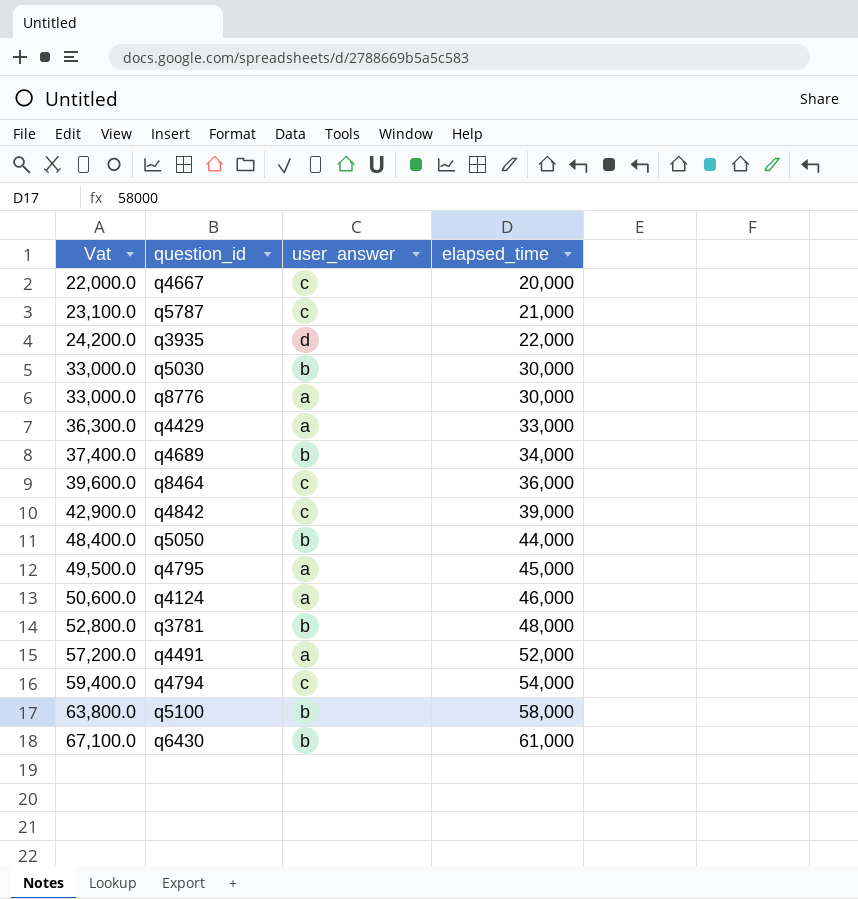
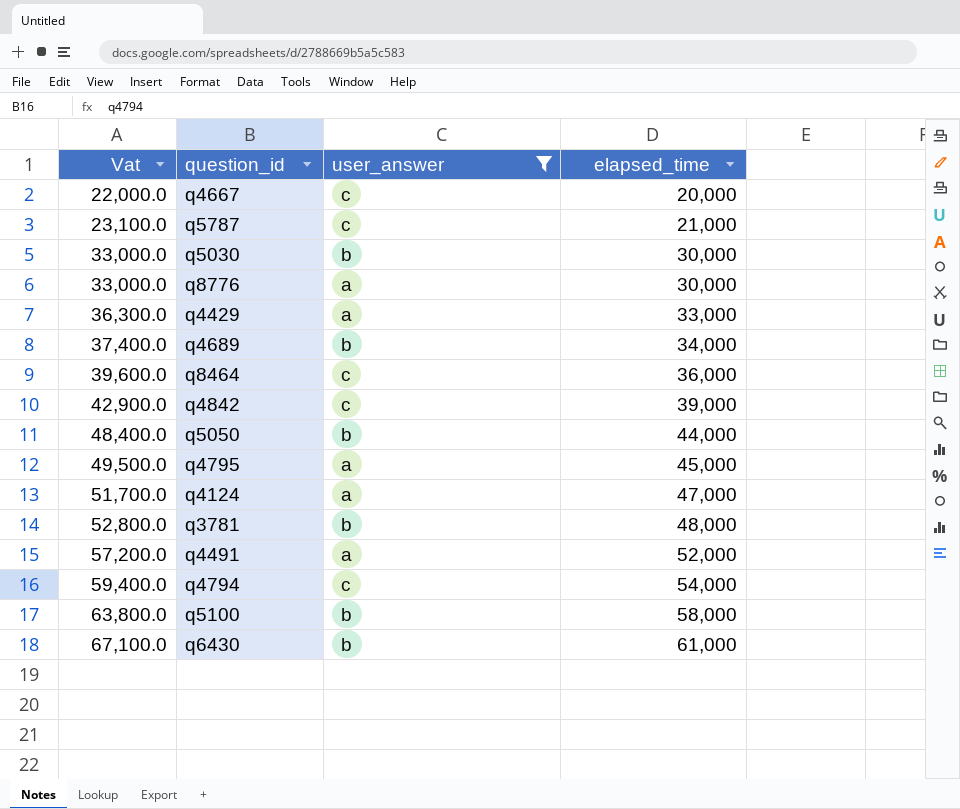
filter: none -> user_answer != d
q4124 | Vat: 50,600.0 -> 51,700.0
q4124 | elapsed_time: 46,000 -> 47,000

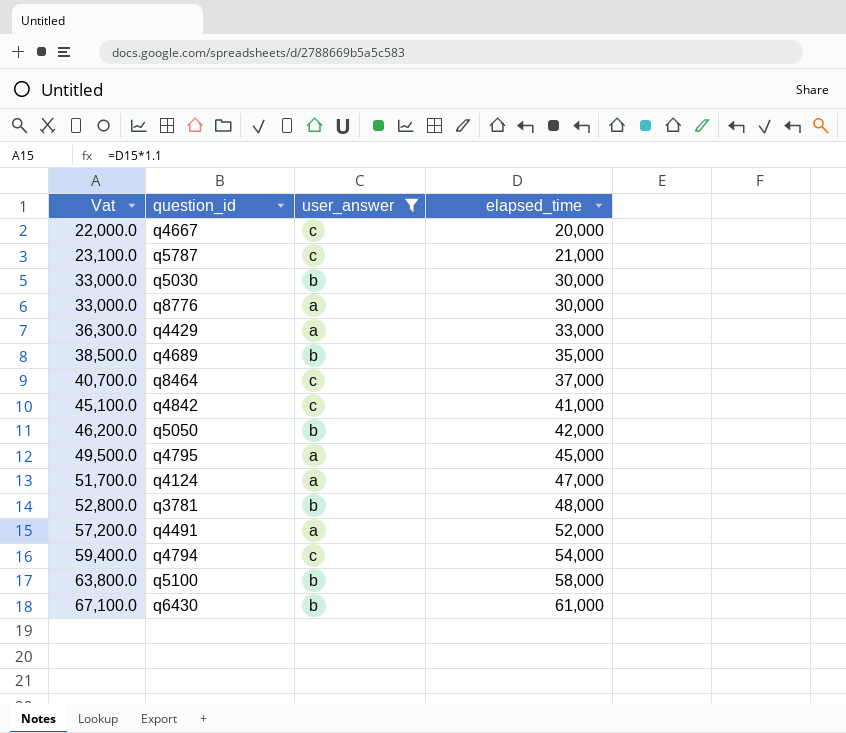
q4689 | Vat: 37,400.0 -> 38,500.0
q4689 | elapsed_time: 34,000 -> 35,000
q8464 | Vat: 39,600.0 -> 40,700.0
q8464 | elapsed_time: 36,000 -> 37,000
q4842 | Vat: 42,900.0 -> 45,100.0
q4842 | elapsed_time: 39,000 -> 41,000
q5050 | Vat: 48,400.0 -> 46,200.0
q5050 | elapsed_time: 44,000 -> 42,000

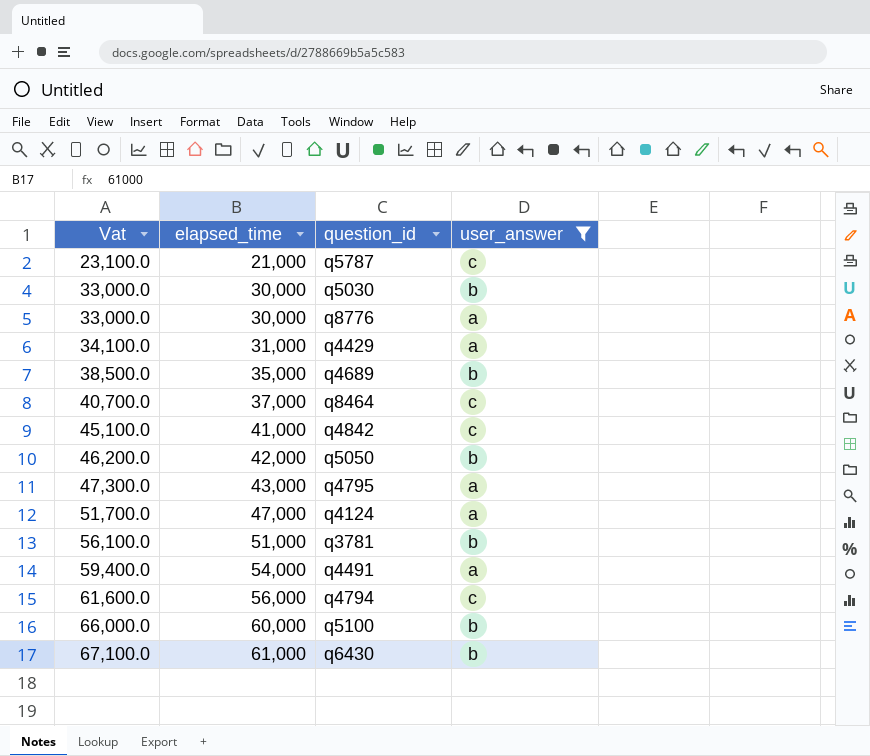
column elapsed_time | position: 4 -> 2
row q4667: 22,000.0 | c | 20,000 -> none
q4429 | Vat: 36,300.0 -> 34,100.0
q4429 | elapsed_time: 33,000 -> 31,000
q4795 | Vat: 49,500.0 -> 47,300.0
q4795 | elapsed_time: 45,000 -> 43,000
q3781 | Vat: 52,800.0 -> 56,100.0
q3781 | elapsed_time: 48,000 -> 51,000
q4491 | Vat: 57,200.0 -> 59,400.0
q4491 | elapsed_time: 52,000 -> 54,000
q4794 | Vat: 59,400.0 -> 61,600.0
q4794 | elapsed_time: 54,000 -> 56,000
q5100 | Vat: 63,800.0 -> 66,000.0
q5100 | elapsed_time: 58,000 -> 60,000

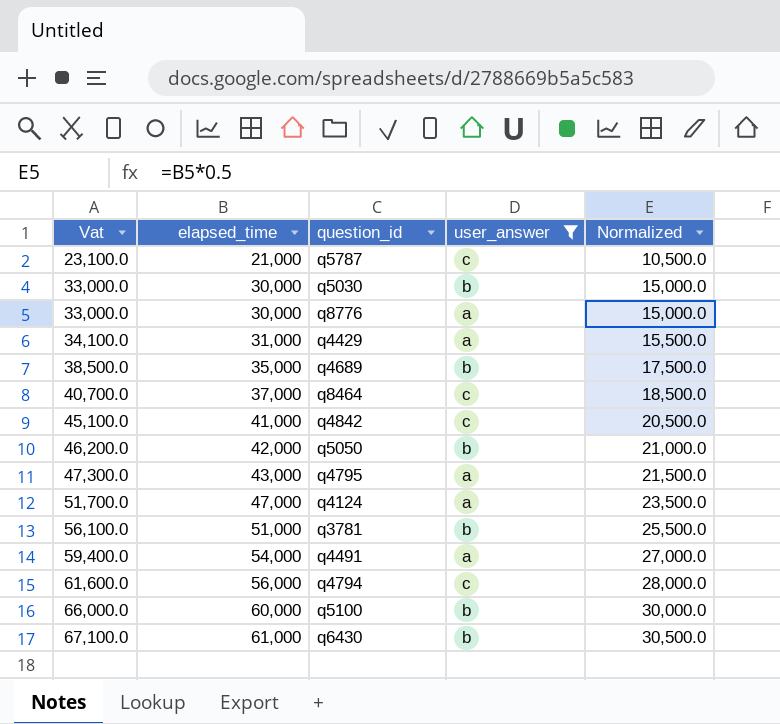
column Normalized | formula: none -> [elapsed_time] * 0.5

